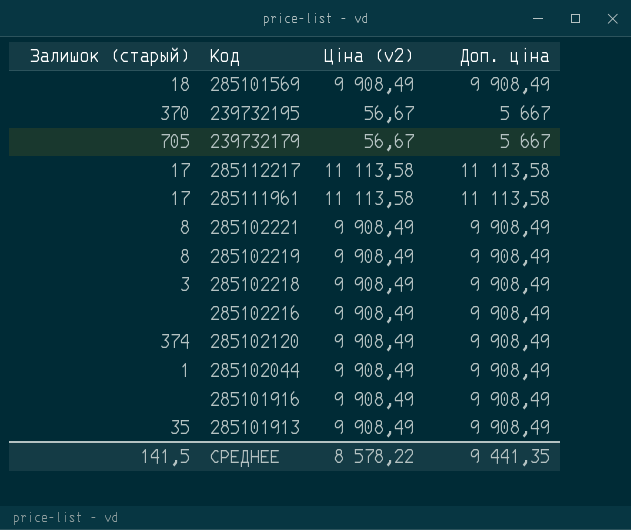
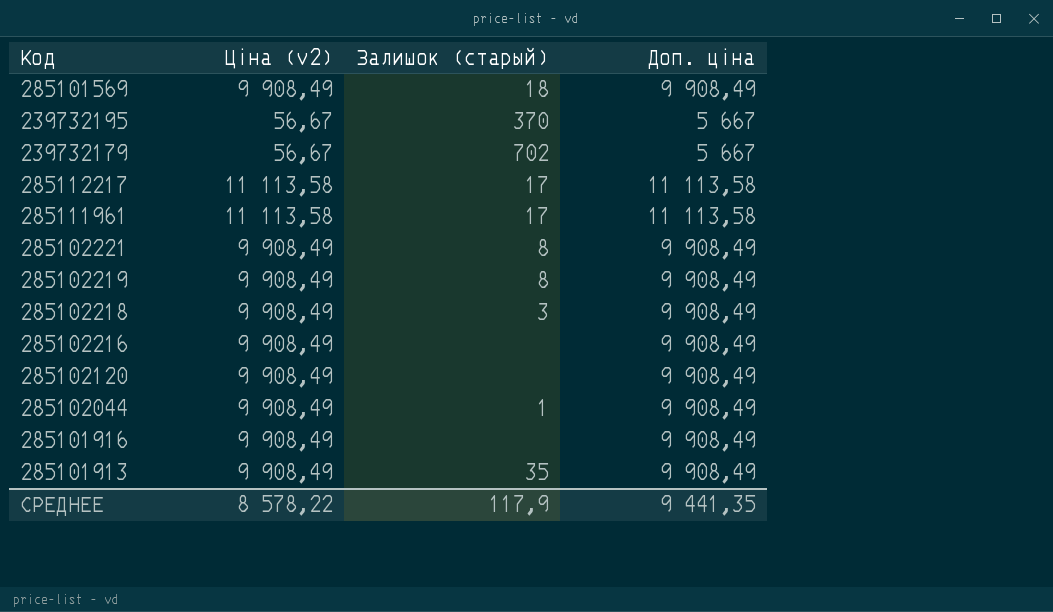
column Залишок (старый) | position: 1 -> 3
239732179 | Залишок (старый): 705 -> 702
285102120 | Залишок (старый): 374 -> none
СРЕДНЕЕ | Залишок (старый): 141,5 -> 117,9

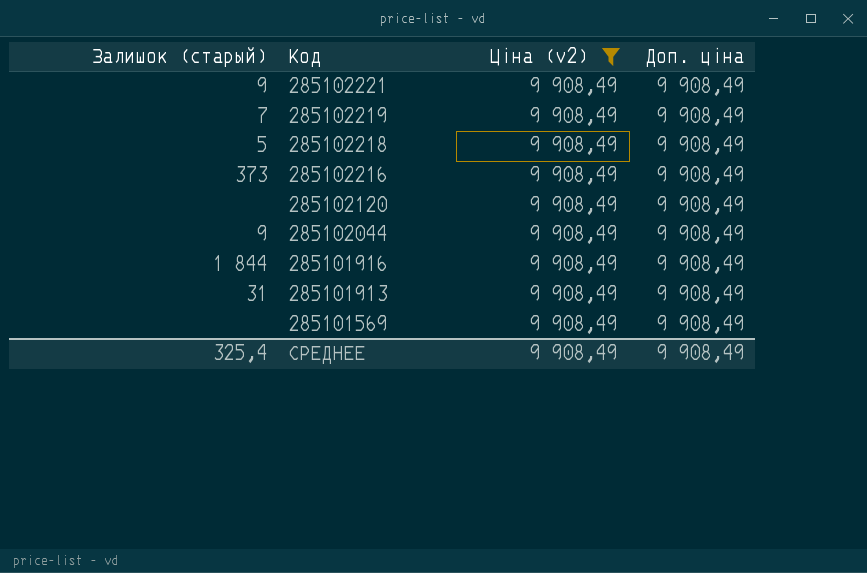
filter: none -> Ціна (v2) = 9 908,49
row order: none -> Код descending
column Залишок (старый) | position: 3 -> 1
285102221 | Залишок (старый): 8 -> 9
285102219 | Залишок (старый): 8 -> 7
285102218 | Залишок (старый): 3 -> 5
285102216 | Залишок (старый): none -> 373
285102044 | Залишок (старый): 1 -> 9
285101916 | Залишок (старый): none -> 1 844
285101913 | Залишок (старый): 35 -> 31
285101569 | Залишок (старый): 18 -> none
СРЕДНЕЕ | Залишок (старый): 117,9 -> 325,4
СРЕДНЕЕ | Ціна (v2): 8 578,22 -> 9 908,49
СРЕДНЕЕ | Доп. ціна: 9 441,35 -> 9 908,49

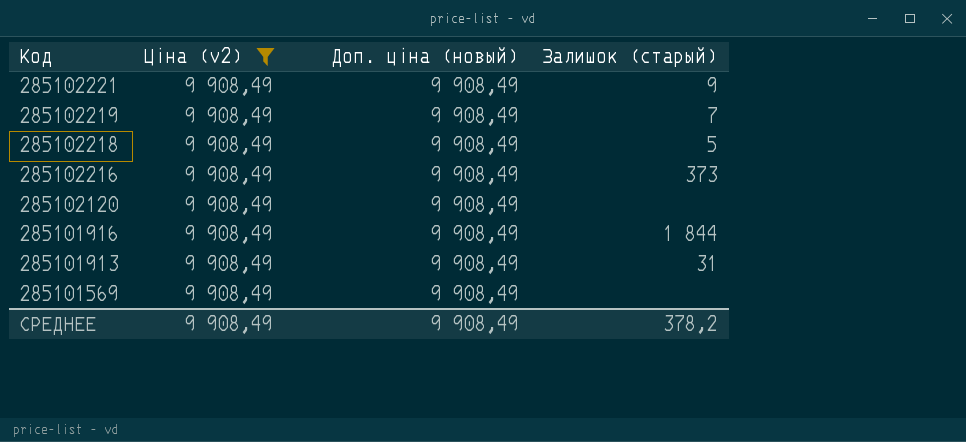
column name: Доп. ціна -> Доп. ціна (новый)
column Залишок (старый) | position: 1 -> 4
row 285102044: 9 | 9 908,49 | 9 908,49 -> none
СРЕДНЕЕ | Залишок (старый): 325,4 -> 378,2

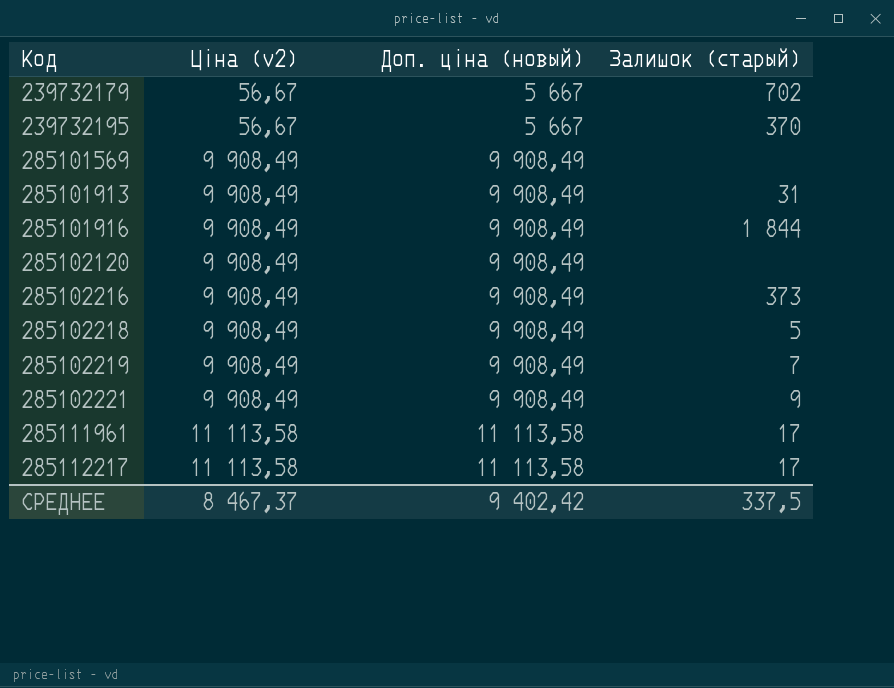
filter: Ціна (v2) = 9 908,49 -> none
row order: Код descending -> Код ascending
СРЕДНЕЕ | Ціна (v2): 9 908,49 -> 8 467,37
СРЕДНЕЕ | Доп. ціна (новый): 9 908,49 -> 9 402,42
СРЕДНЕЕ | Залишок (старый): 378,2 -> 337,5

